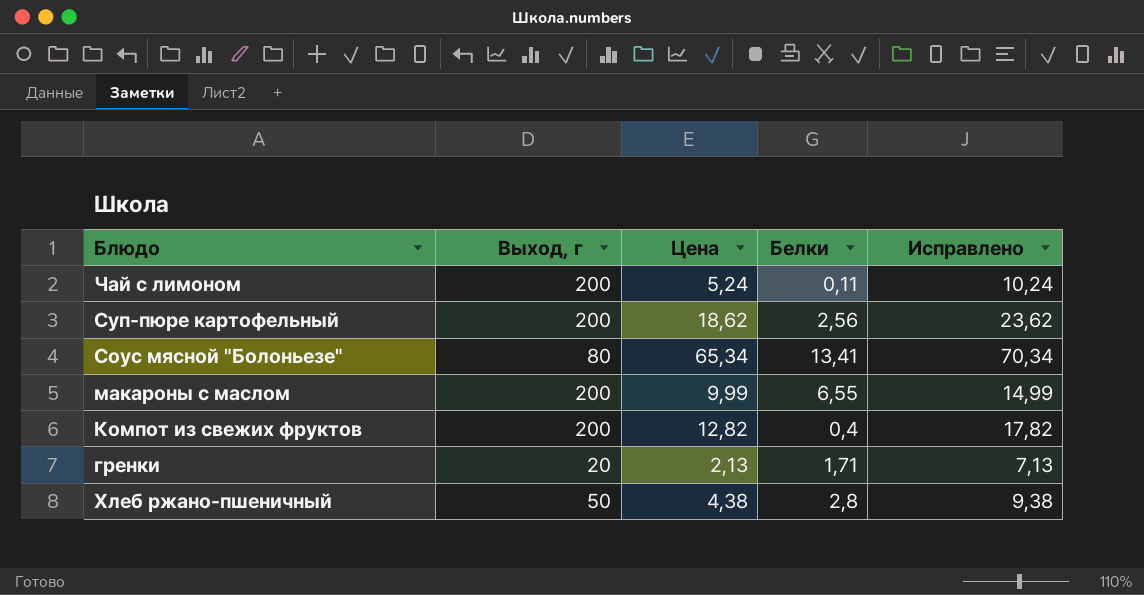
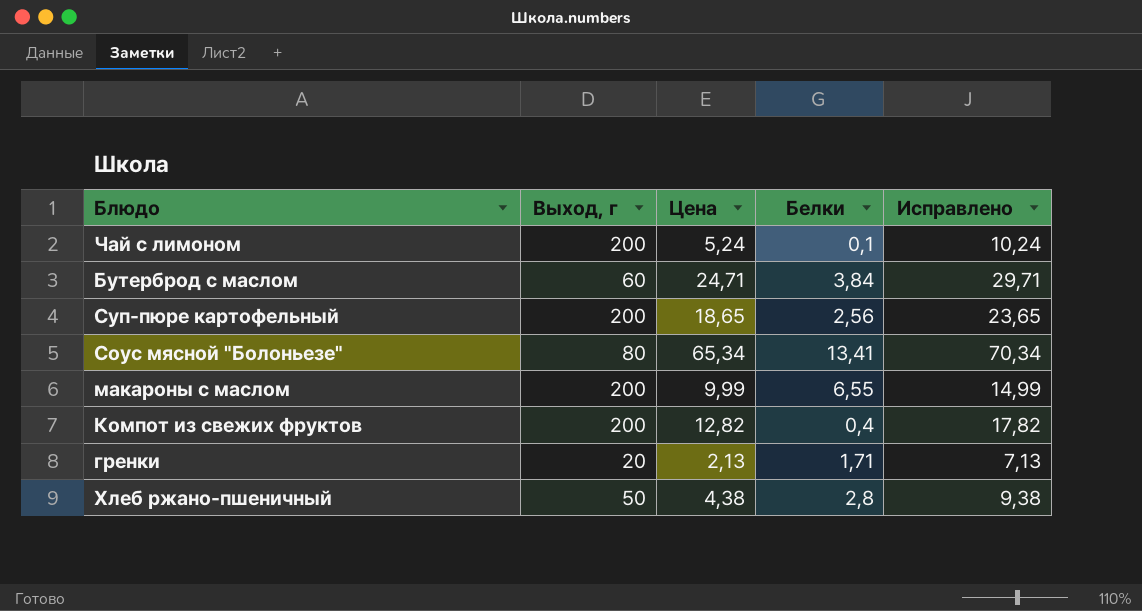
Чай с лимоном | Белки: 0,11 -> 0,1
row Бутерброд с маслом: none -> 60 | 24,71 | 3,84 | 29,71
Суп-пюре картофельный | Цена: 18,62 -> 18,65
Суп-пюре картофельный | Исправлено: 23,62 -> 23,65

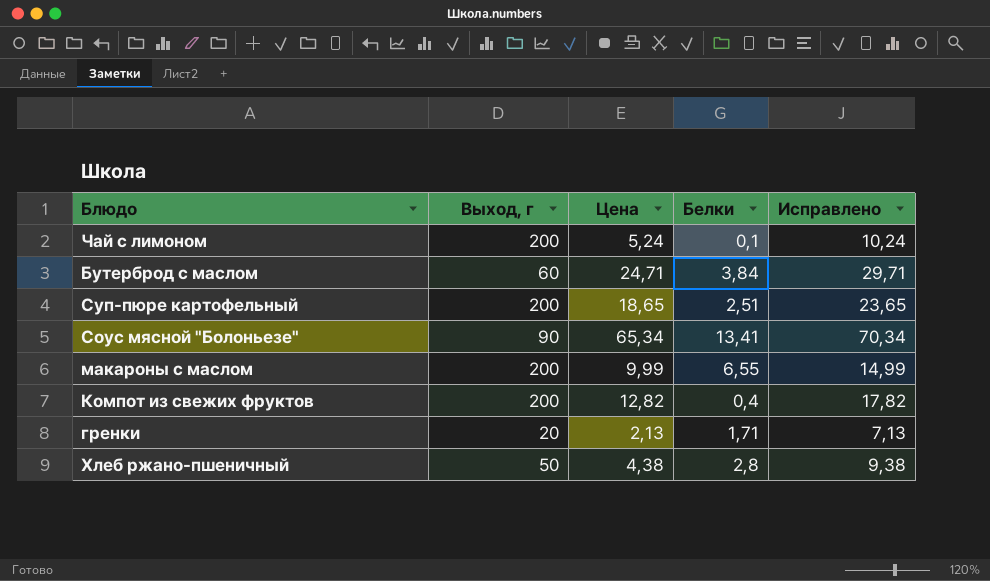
Суп-пюре картофельный | Белки: 2,56 -> 2,51
Соус мясной "Болоньезе" | Выход, г: 80 -> 90

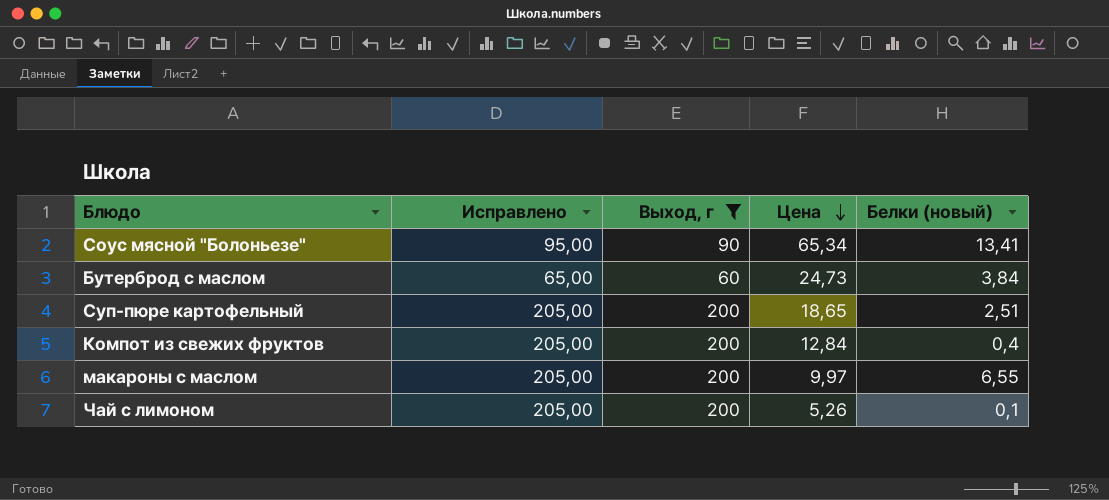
filter: none -> Выход, г >= 60
row order: none -> Цена descending
column Исправлено | formula: [Цена] + 5 -> [Выход, г] + 5
column Исправлено | position: 5 -> 2
column name: Белки -> Белки (новый)
Бутерброд с маслом | Цена: 24,71 -> 24,73
Компот из свежих фруктов | Цена: 12,82 -> 12,84
макароны с маслом | Цена: 9,99 -> 9,97
Чай с лимоном | Цена: 5,24 -> 5,26

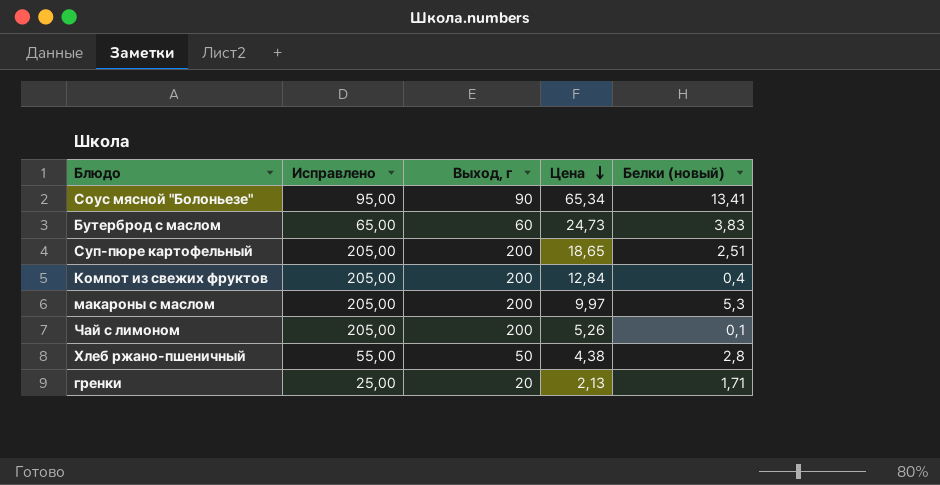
filter: Выход, г >= 60 -> none
Бутерброд с маслом | Белки (новый): 3,84 -> 3,83
макароны с маслом | Белки (новый): 6,55 -> 5,3

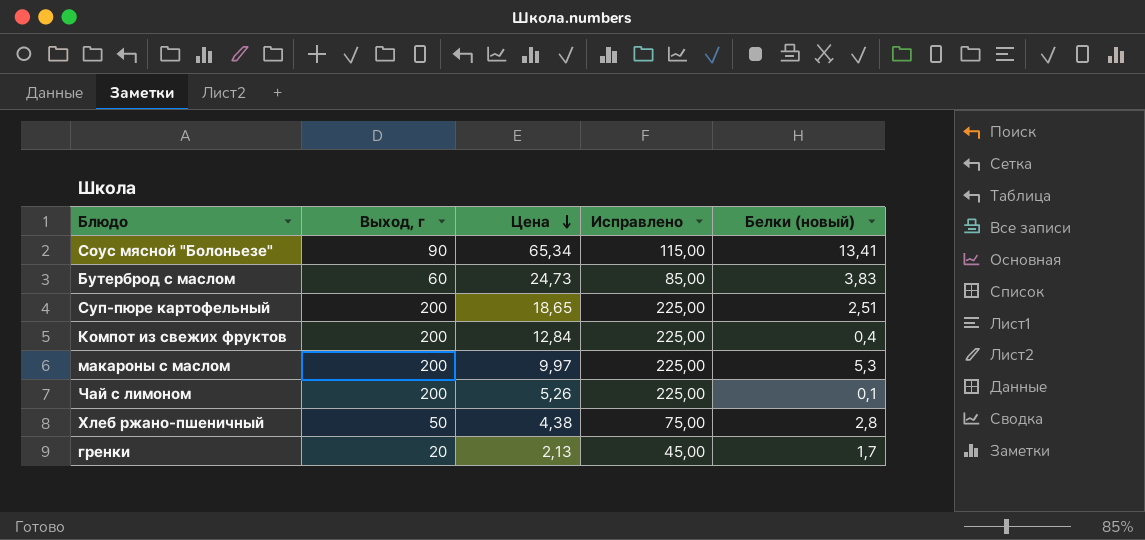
column Исправлено | formula: [Выход, г] + 5 -> [Выход, г] + 25
column Исправлено | position: 2 -> 4
гренки | Белки (новый): 1,71 -> 1,7

